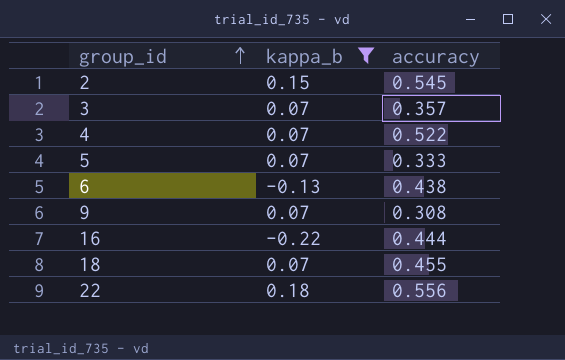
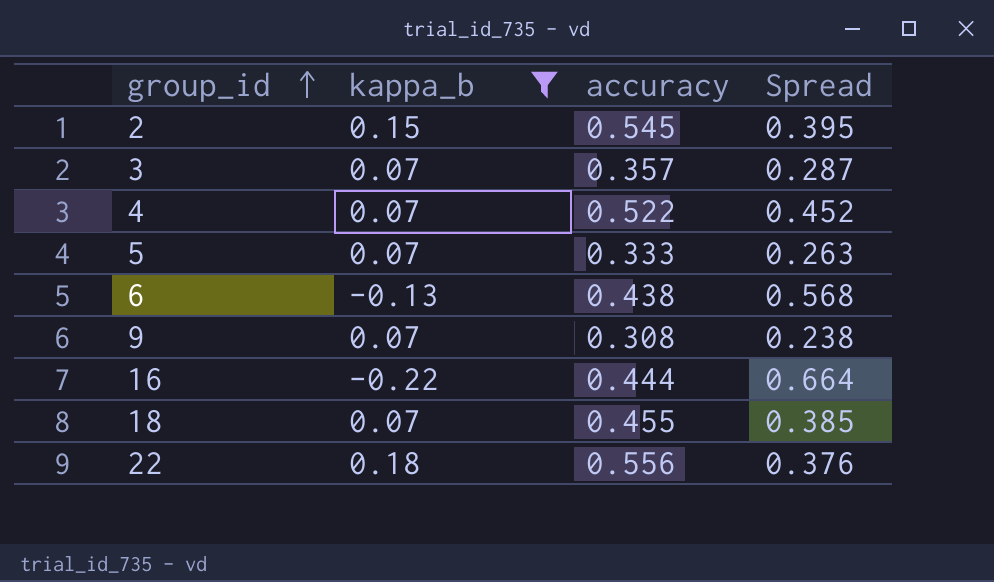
column Spread | formula: none -> [accuracy] - [kappa_b]

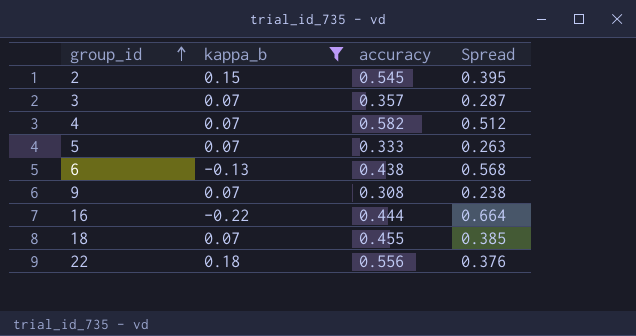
4 | accuracy: 0.522 -> 0.582
4 | Spread: 0.452 -> 0.512

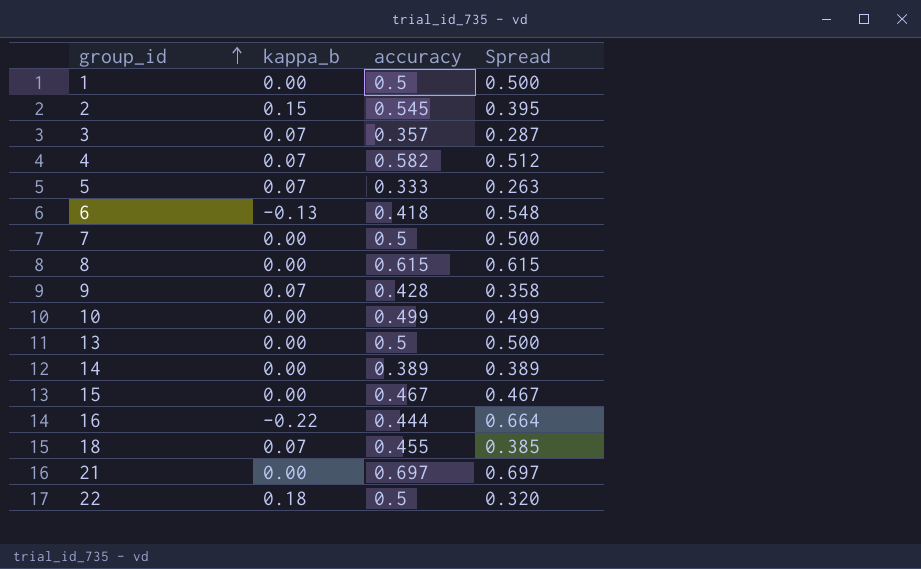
filter: kappa_b != 0.00 -> none
6 | accuracy: 0.438 -> 0.418
6 | Spread: 0.568 -> 0.548
9 | accuracy: 0.308 -> 0.428
9 | Spread: 0.238 -> 0.358
22 | accuracy: 0.556 -> 0.5
22 | Spread: 0.376 -> 0.320

